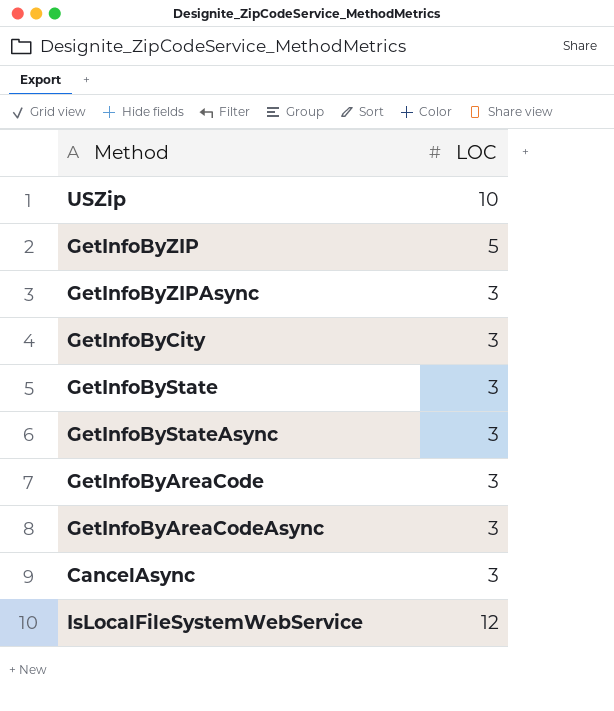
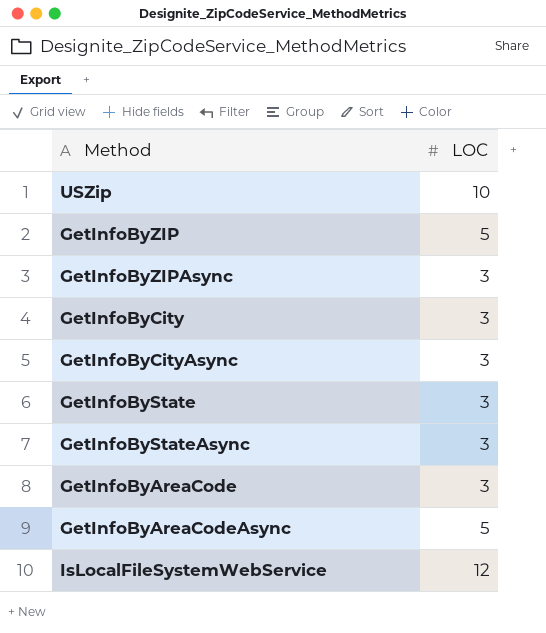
row CancelAsync: 3 -> none
row GetInfoByCityAsync: none -> 3
GetInfoByAreaCodeAsync | LOC: 3 -> 5

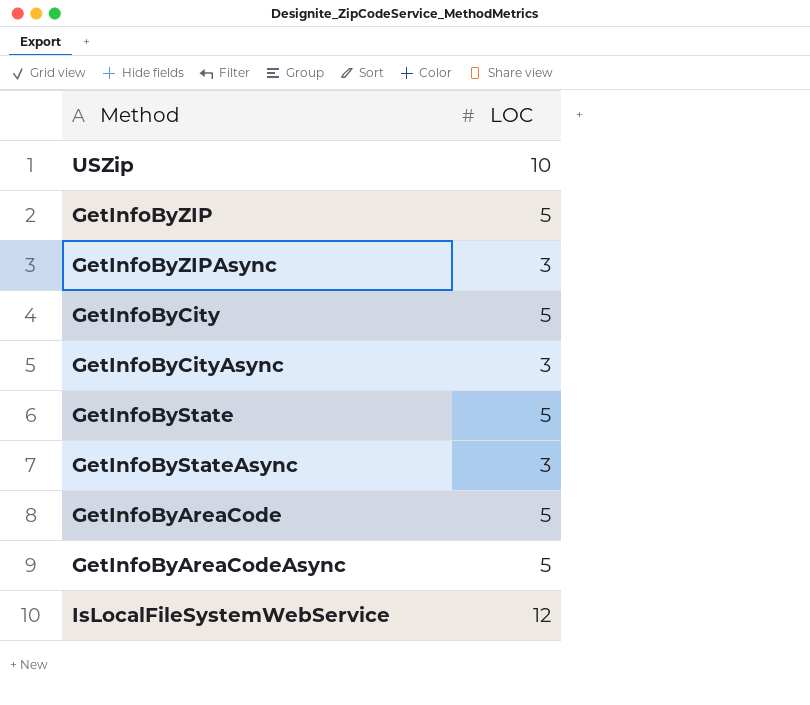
GetInfoByCity | LOC: 3 -> 5
GetInfoByState | LOC: 3 -> 5
GetInfoByAreaCode | LOC: 3 -> 5

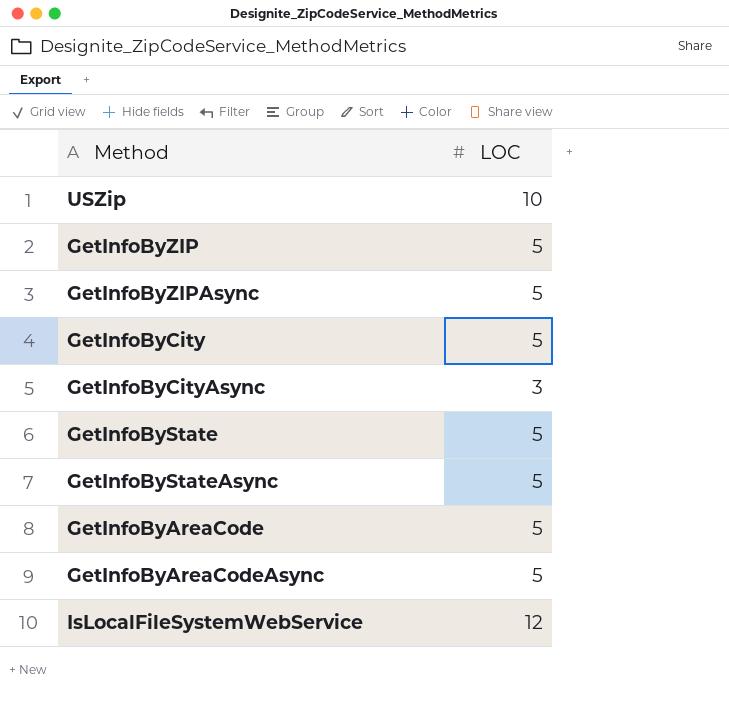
GetInfoByZIPAsync | LOC: 3 -> 5
GetInfoByStateAsync | LOC: 3 -> 5

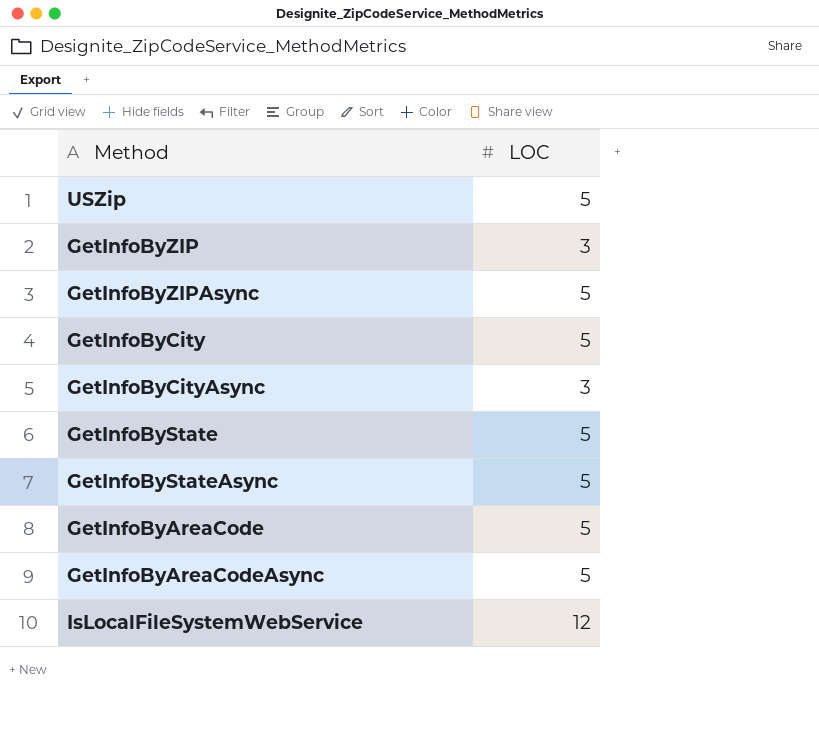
USZip | LOC: 10 -> 5
GetInfoByZIP | LOC: 5 -> 3

